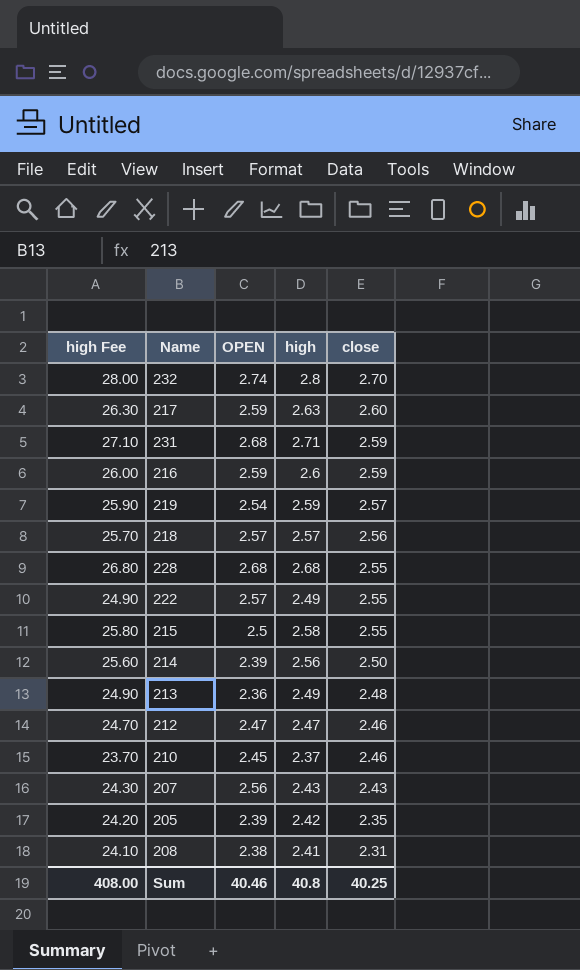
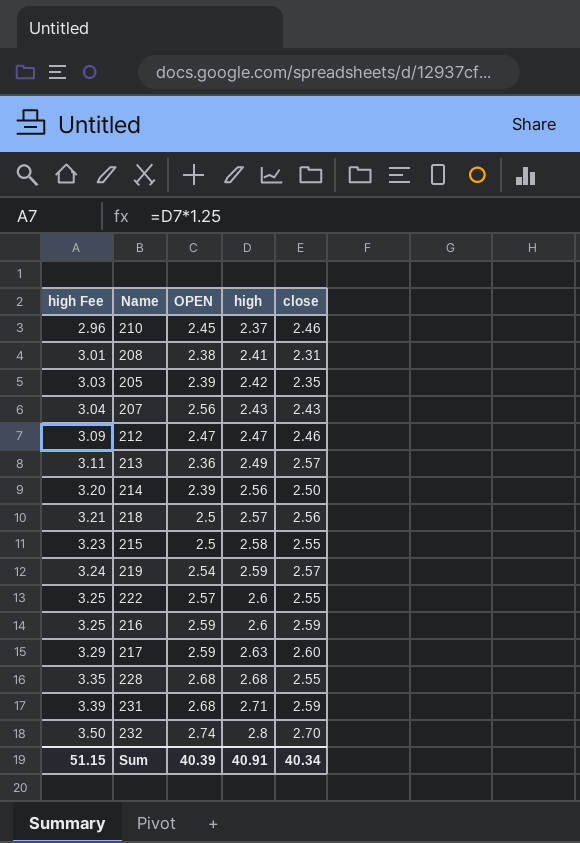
row order: close descending -> high Fee ascending
column high Fee | formula: [high] * 10 -> [high] * 1.25
213 | close: 2.48 -> 2.57
218 | OPEN: 2.57 -> 2.5
222 | high: 2.49 -> 2.6
Sum | high Fee: 408.00 -> 51.15
Sum | OPEN: 40.46 -> 40.39
Sum | high: 40.8 -> 40.91
Sum | close: 40.25 -> 40.34

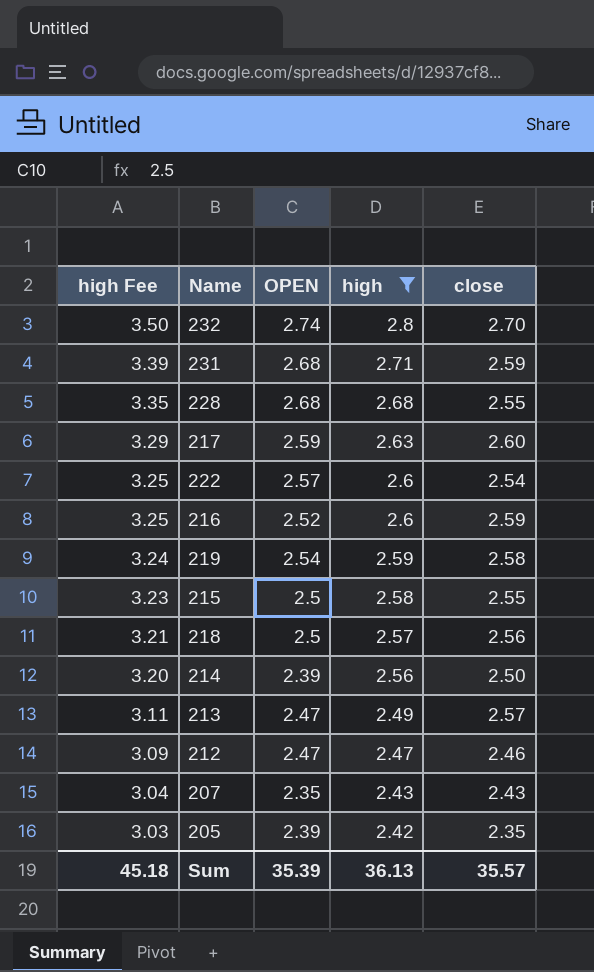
filter: none -> high >= 2.42
row order: high Fee ascending -> high Fee descending
222 | close: 2.55 -> 2.54
216 | OPEN: 2.59 -> 2.52
219 | close: 2.57 -> 2.58
213 | OPEN: 2.36 -> 2.47
207 | OPEN: 2.56 -> 2.35
Sum | high Fee: 51.15 -> 45.18
Sum | OPEN: 40.39 -> 35.39
Sum | high: 40.91 -> 36.13
Sum | close: 40.34 -> 35.57

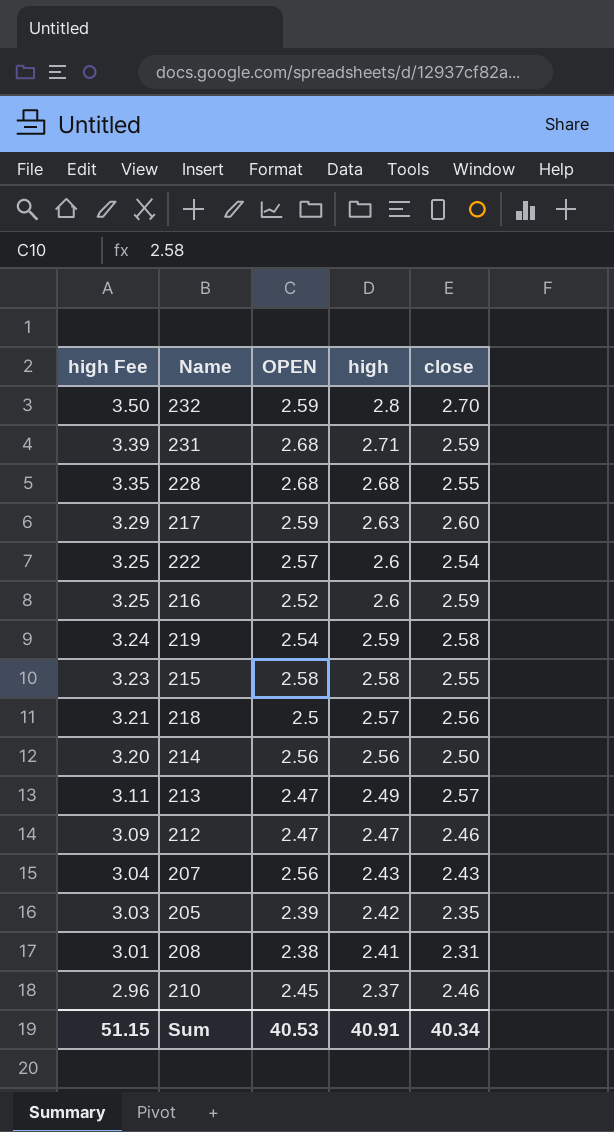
filter: high >= 2.42 -> none
232 | OPEN: 2.74 -> 2.59
215 | OPEN: 2.5 -> 2.58
214 | OPEN: 2.39 -> 2.56
207 | OPEN: 2.35 -> 2.56
Sum | high Fee: 45.18 -> 51.15
Sum | OPEN: 35.39 -> 40.53
Sum | high: 36.13 -> 40.91
Sum | close: 35.57 -> 40.34

